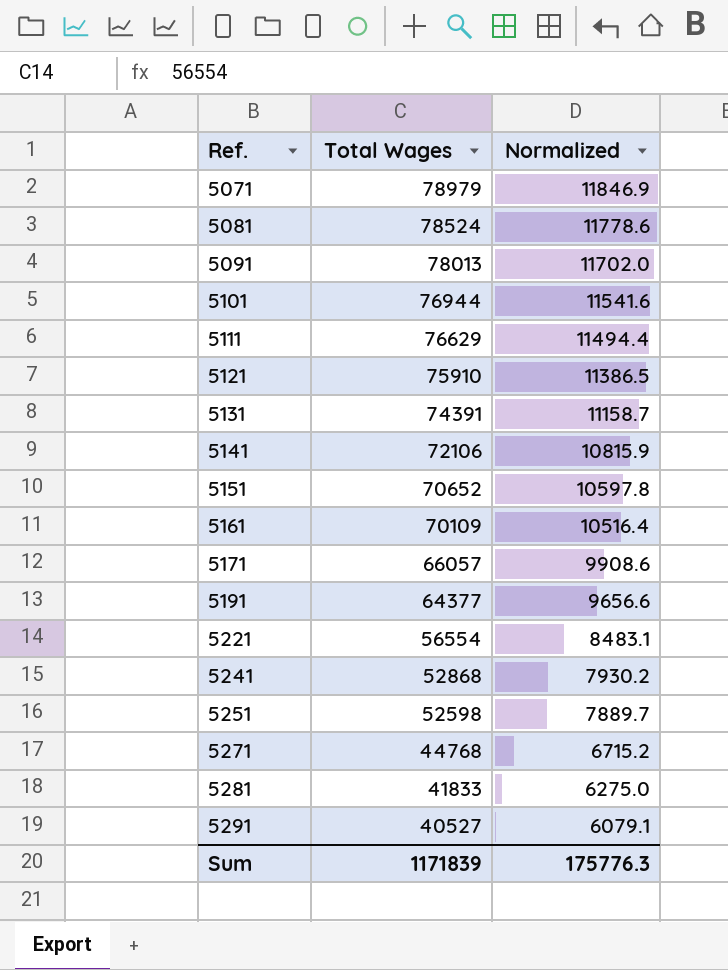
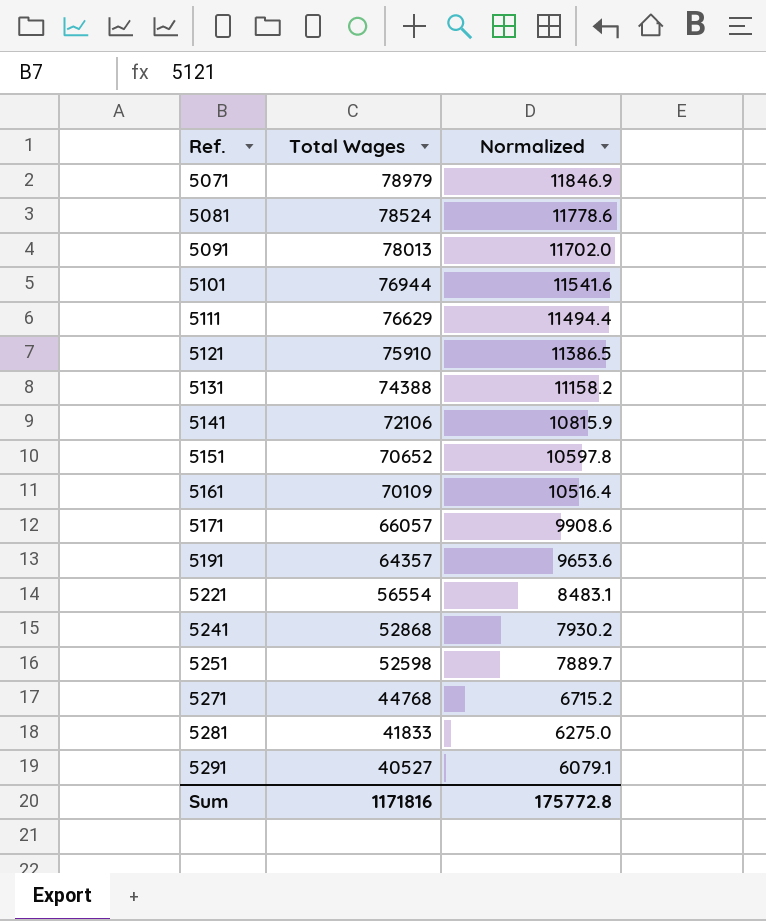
5131 | Total Wages: 74391 -> 74388
5131 | Normalized: 11158.7 -> 11158.2
5191 | Total Wages: 64377 -> 64357
5191 | Normalized: 9656.6 -> 9653.6
Sum | Total Wages: 1171839 -> 1171816
Sum | Normalized: 175776.3 -> 175772.8

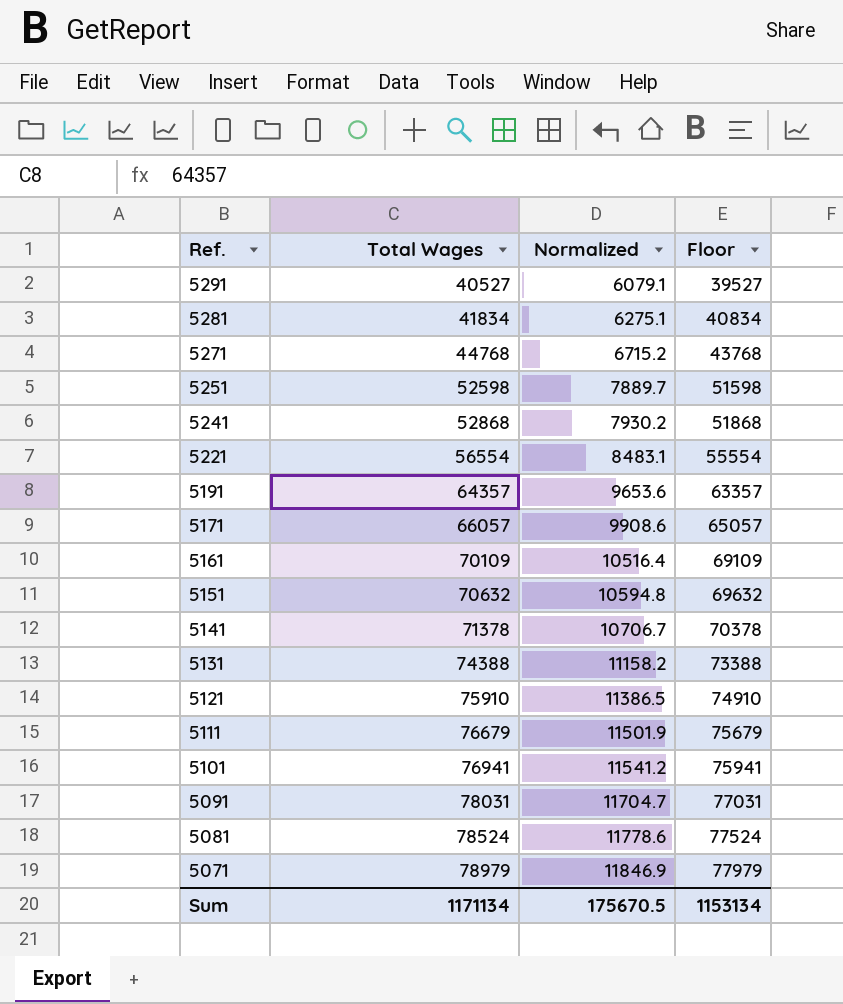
row order: Ref. ascending -> Ref. descending
column Floor | formula: none -> [Total Wages] - 1000
5281 | Total Wages: 41833 -> 41834
5281 | Normalized: 6275.0 -> 6275.1
5151 | Total Wages: 70652 -> 70632
5151 | Normalized: 10597.8 -> 10594.8
5141 | Total Wages: 72106 -> 71378
5141 | Normalized: 10815.9 -> 10706.7
5111 | Total Wages: 76629 -> 76679
5111 | Normalized: 11494.4 -> 11501.9
5101 | Total Wages: 76944 -> 76941
5101 | Normalized: 11541.6 -> 11541.2
5091 | Total Wages: 78013 -> 78031
5091 | Normalized: 11702.0 -> 11704.7
Sum | Total Wages: 1171816 -> 1171134
Sum | Normalized: 175772.8 -> 175670.5

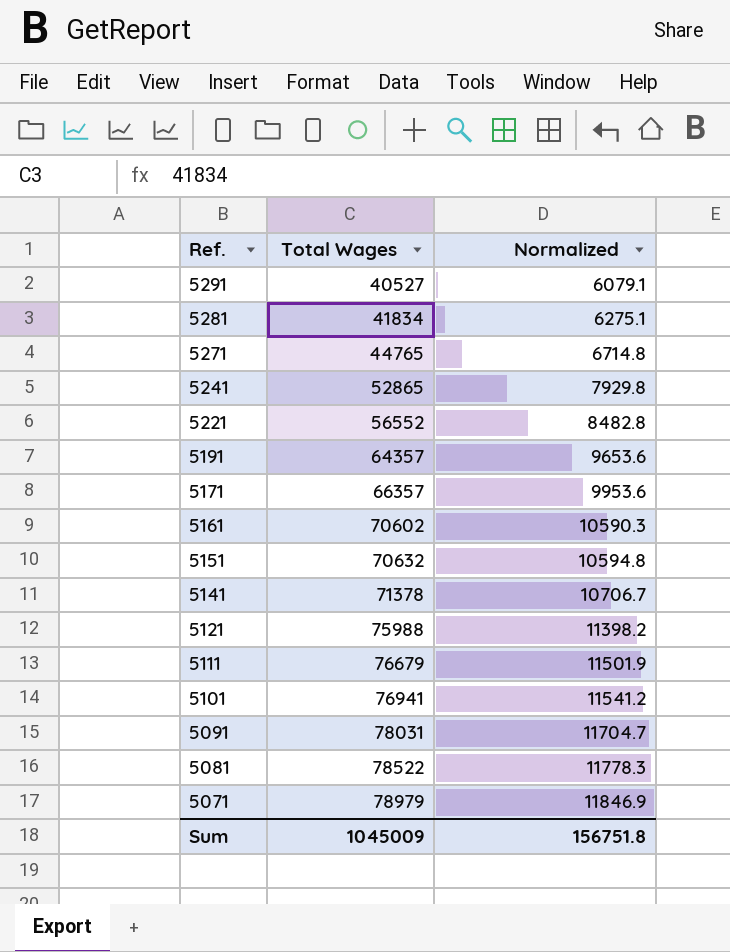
column Floor | formula: [Total Wages] - 1000 -> none
row 5251: 52598 | 7889.7 | 51598 -> none
row 5131: 74388 | 11158.2 | 73388 -> none
5271 | Total Wages: 44768 -> 44765
5271 | Normalized: 6715.2 -> 6714.8
5241 | Total Wages: 52868 -> 52865
5241 | Normalized: 7930.2 -> 7929.8
5221 | Total Wages: 56554 -> 56552
5221 | Normalized: 8483.1 -> 8482.8
5171 | Total Wages: 66057 -> 66357
5171 | Normalized: 9908.6 -> 9953.6
5161 | Total Wages: 70109 -> 70602
5161 | Normalized: 10516.4 -> 10590.3
5121 | Total Wages: 75910 -> 75988
5121 | Normalized: 11386.5 -> 11398.2
5081 | Total Wages: 78524 -> 78522
5081 | Normalized: 11778.6 -> 11778.3
Sum | Total Wages: 1171134 -> 1045009
Sum | Normalized: 175670.5 -> 156751.8

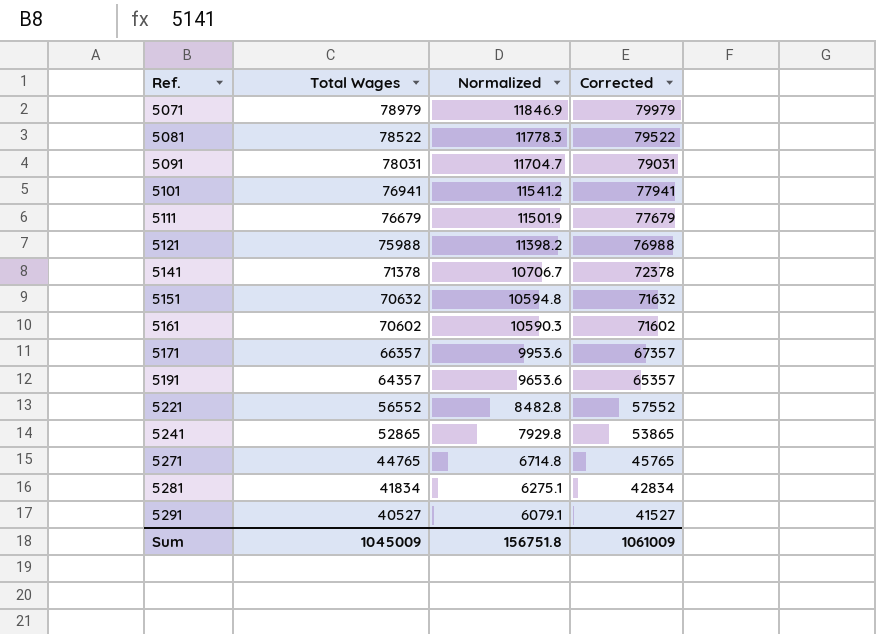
row order: Ref. descending -> Ref. ascending
column Corrected | formula: none -> [Total Wages] + 1000

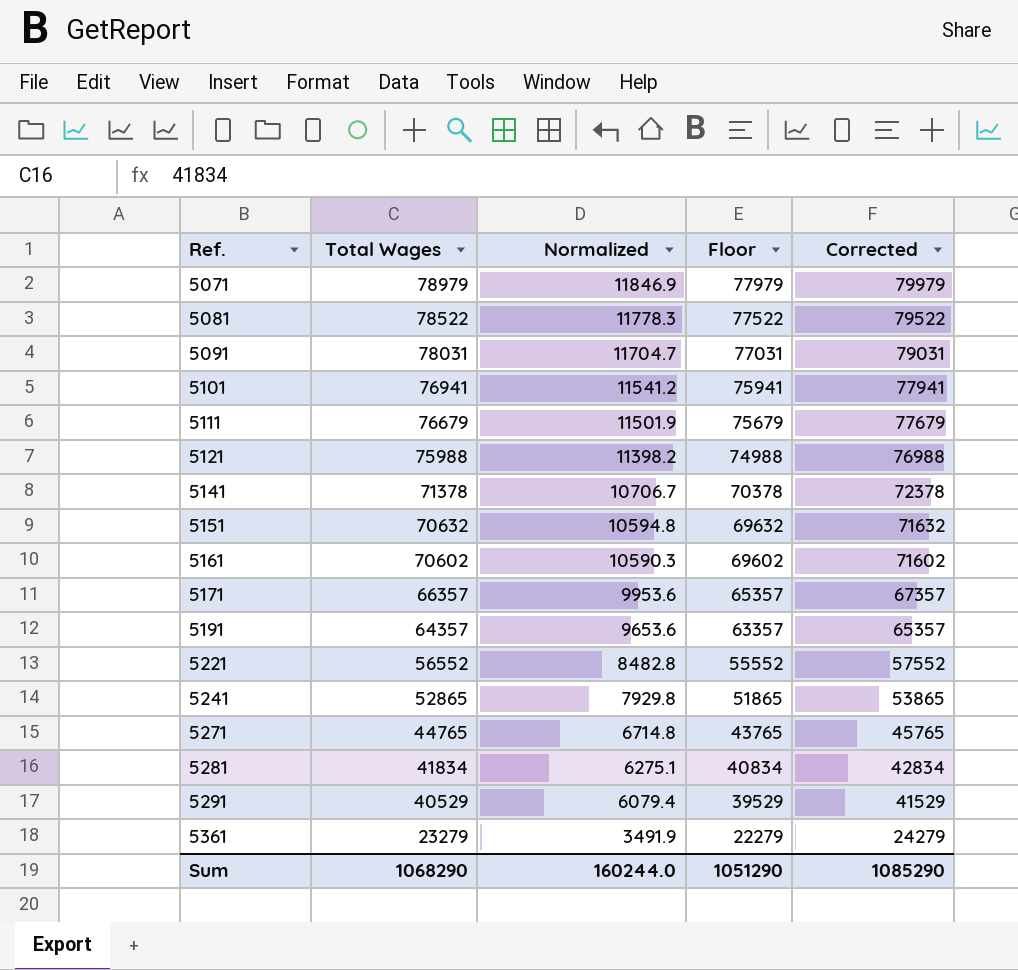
column Floor | formula: none -> [Total Wages] - 1000
5291 | Total Wages: 40527 -> 40529
5291 | Normalized: 6079.1 -> 6079.4
5291 | Corrected: 41527 -> 41529
row 5361: none -> 23279 | 3491.9 | 22279 | 24279
Sum | Total Wages: 1045009 -> 1068290
Sum | Normalized: 156751.8 -> 160244.0
Sum | Corrected: 1061009 -> 1085290

